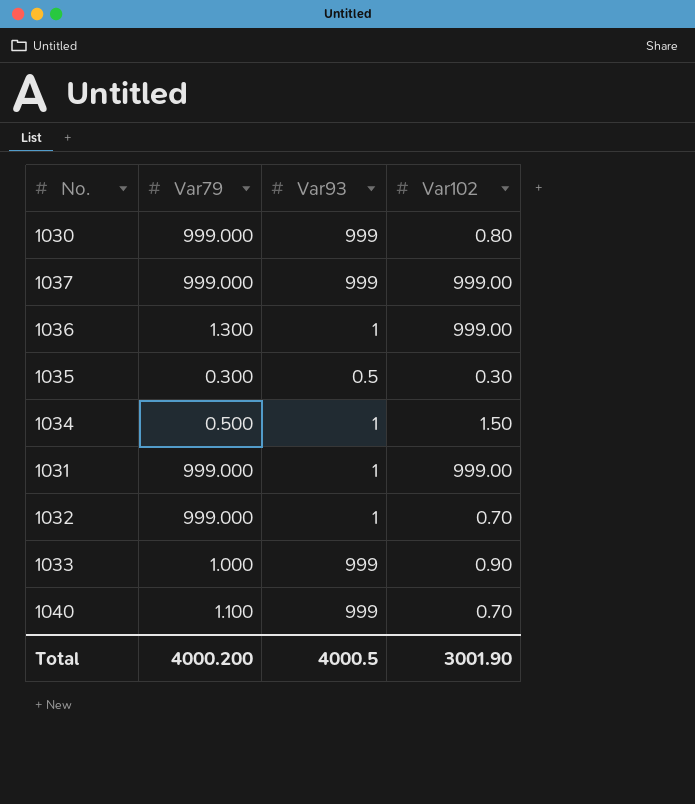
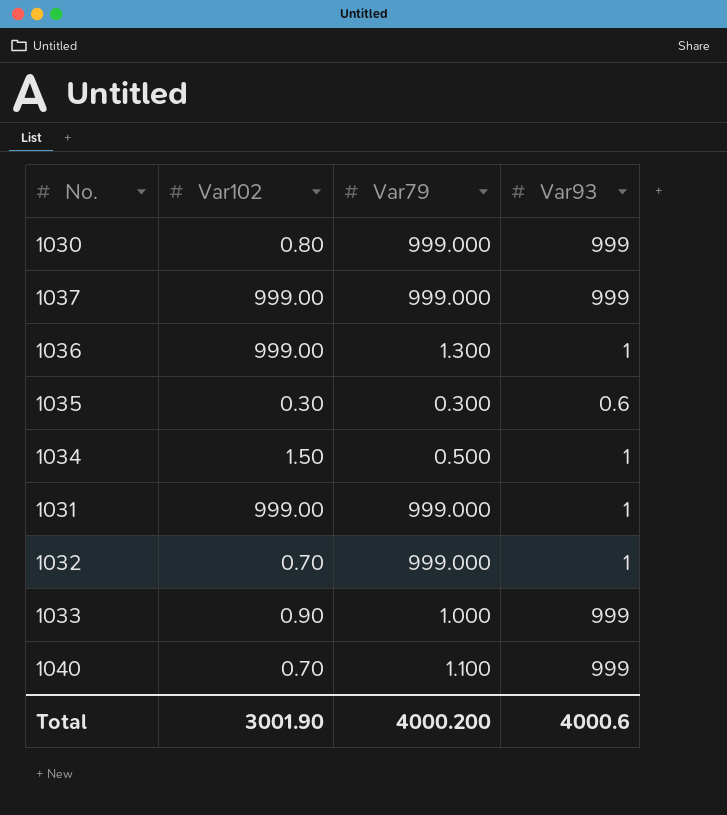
column Var102 | position: 4 -> 2
1035 | Var93: 0.5 -> 0.6
Total | Var93: 4000.5 -> 4000.6

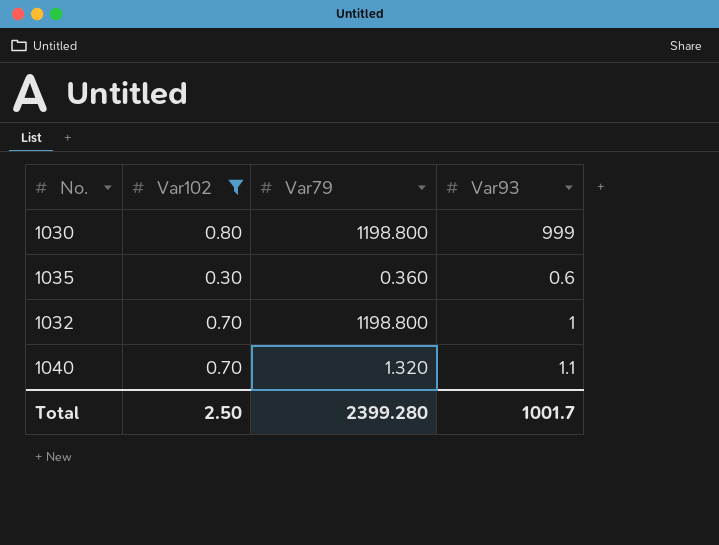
filter: none -> Var102 <= 0.80
1030 | Var79: 999.000 -> 1198.800
1035 | Var79: 0.300 -> 0.360
1032 | Var79: 999.000 -> 1198.800
1040 | Var79: 1.100 -> 1.320
1040 | Var93: 999 -> 1.1
Total | Var102: 3001.90 -> 2.50
Total | Var79: 4000.200 -> 2399.280
Total | Var93: 4000.6 -> 1001.7

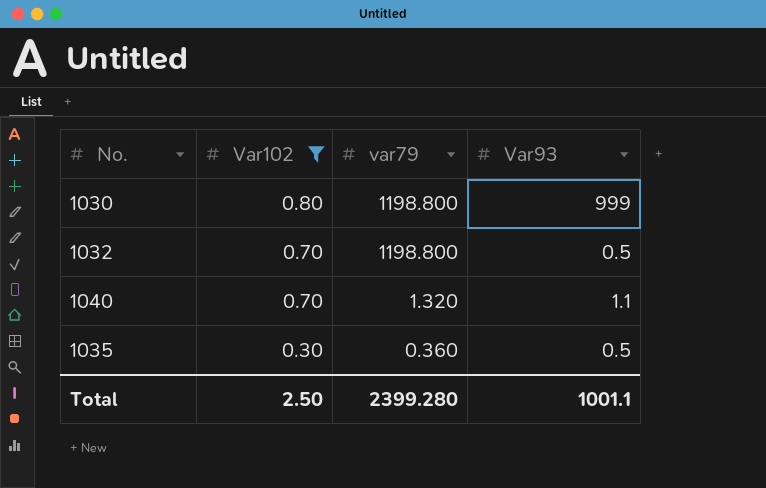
row order: none -> Var102 descending
column name: Var79 -> var79
1032 | Var93: 1 -> 0.5
1035 | Var93: 0.6 -> 0.5
Total | Var93: 1001.7 -> 1001.1

